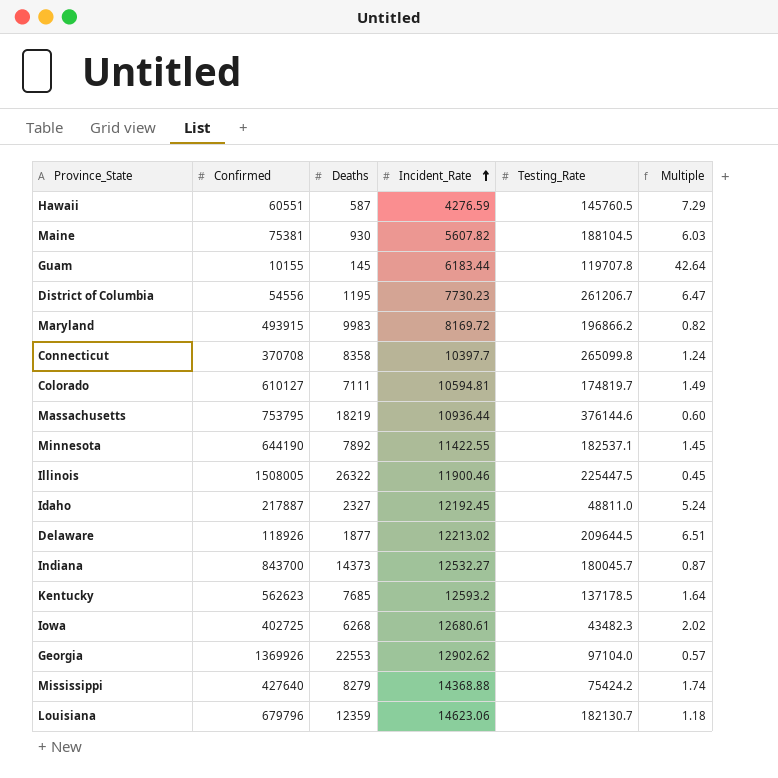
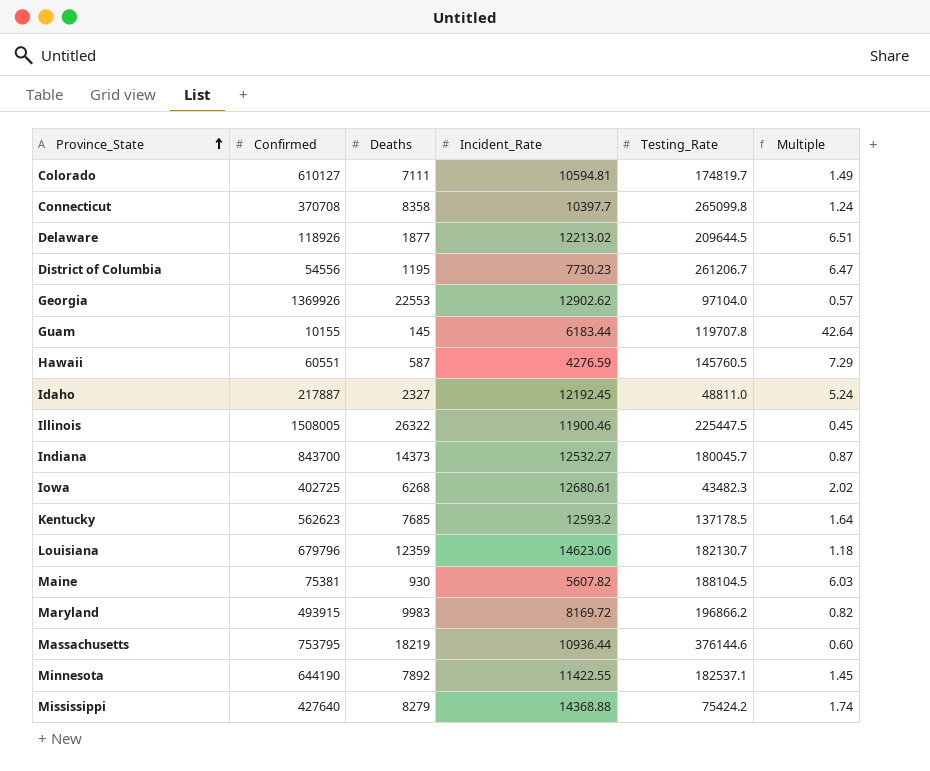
row order: Incident_Rate ascending -> Province_State ascending

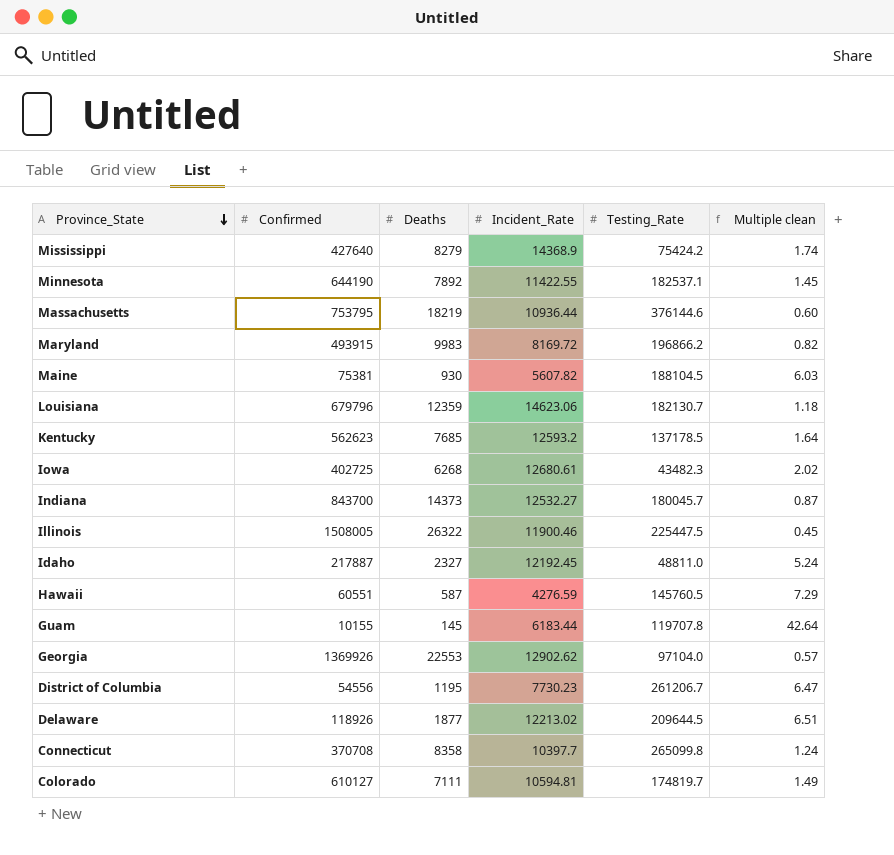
row order: Province_State ascending -> Province_State descending
column name: Multiple -> Multiple clean
Mississippi | Incident_Rate: 14368.88 -> 14368.9

